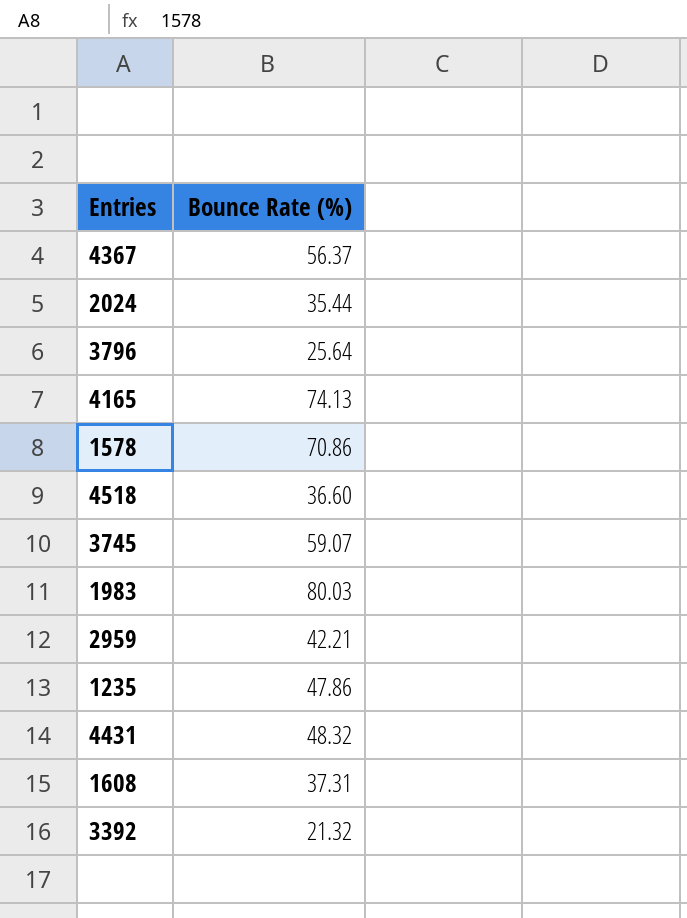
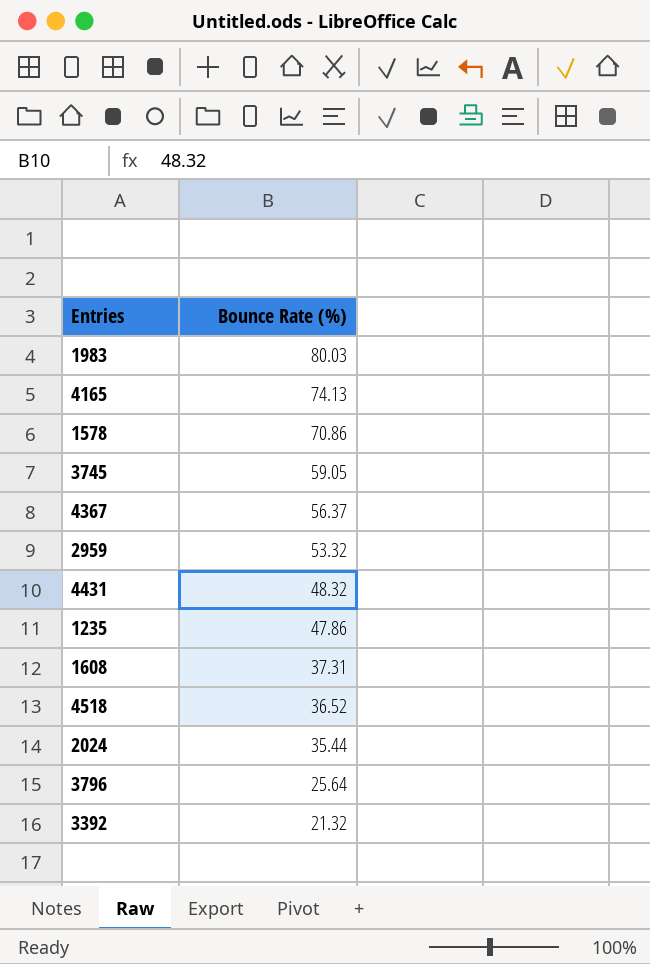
row order: none -> Bounce Rate (%) descending
3745 | Bounce Rate (%): 59.07 -> 59.05
2959 | Bounce Rate (%): 42.21 -> 53.32
4518 | Bounce Rate (%): 36.60 -> 36.52

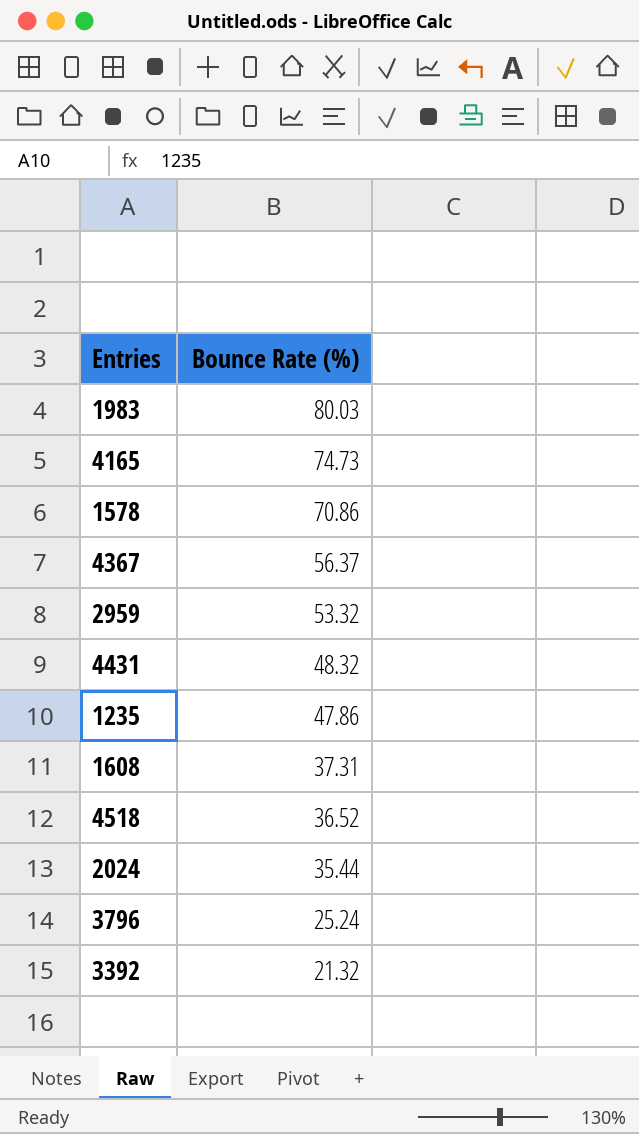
row 3745: 59.05 -> none
4165 | Bounce Rate (%): 74.13 -> 74.73
3796 | Bounce Rate (%): 25.64 -> 25.24

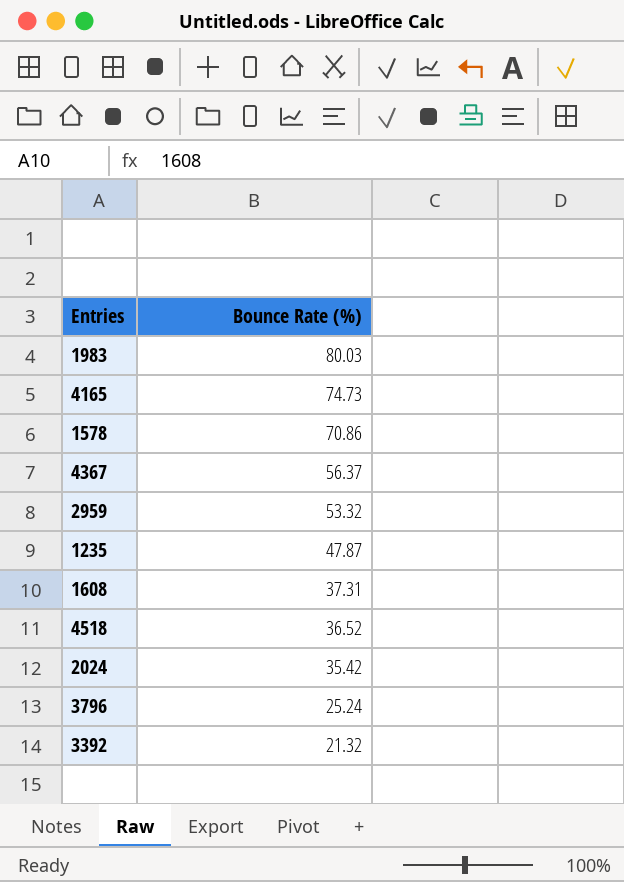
row 4431: 48.32 -> none
1235 | Bounce Rate (%): 47.86 -> 47.87
2024 | Bounce Rate (%): 35.44 -> 35.42

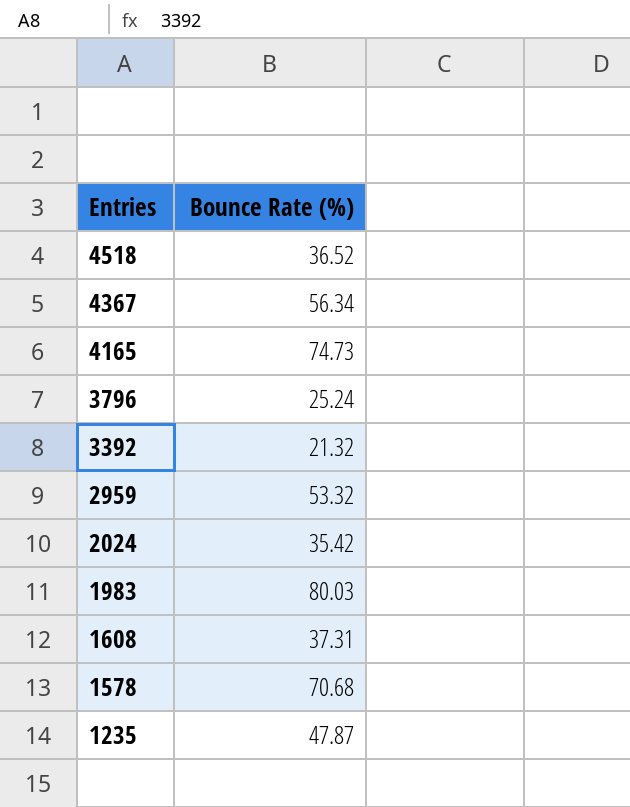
row order: Bounce Rate (%) descending -> Entries descending
4367 | Bounce Rate (%): 56.37 -> 56.34
1578 | Bounce Rate (%): 70.86 -> 70.68

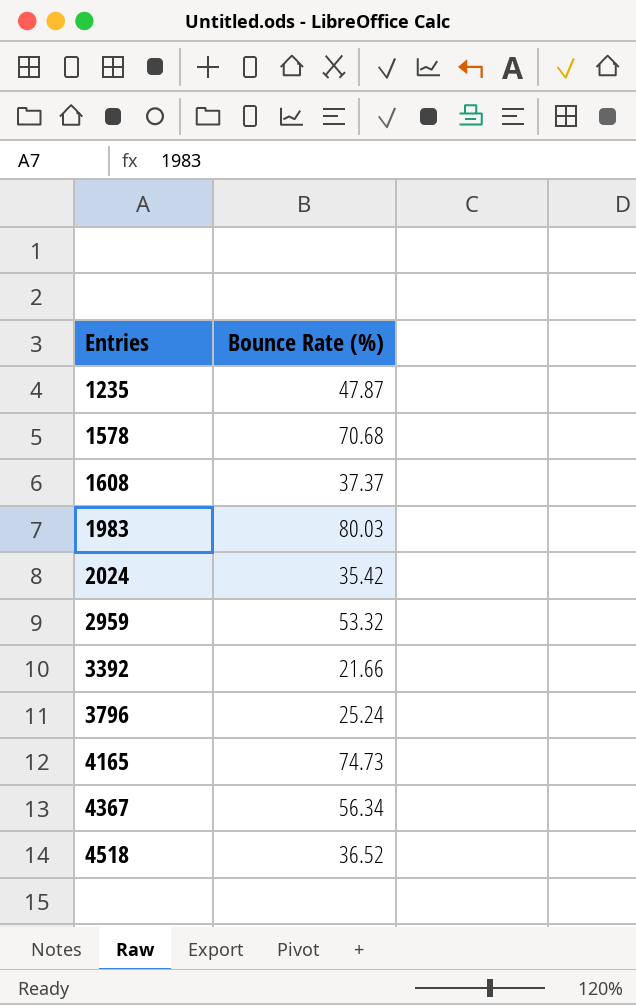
row order: Entries descending -> Entries ascending
1608 | Bounce Rate (%): 37.31 -> 37.37
3392 | Bounce Rate (%): 21.32 -> 21.66

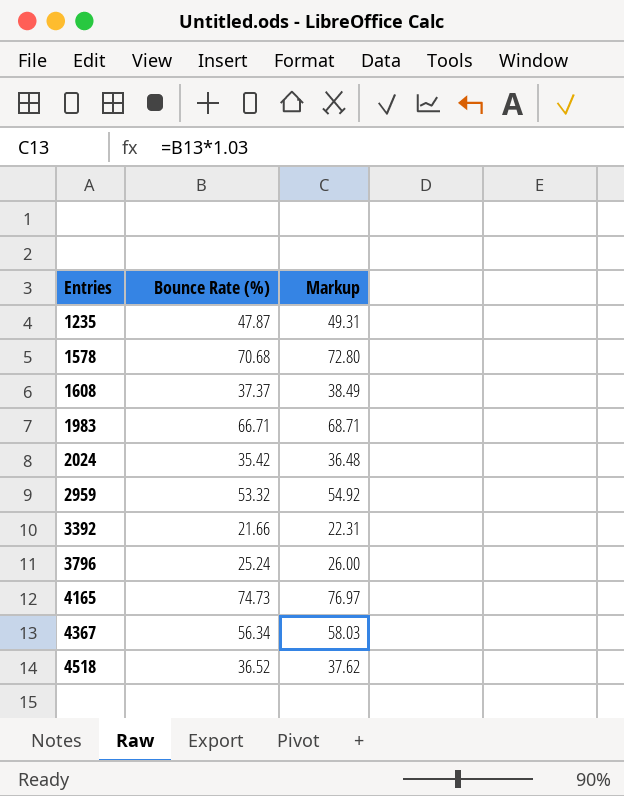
column Markup | formula: none -> [Bounce Rate (%)] * 1.03
1983 | Bounce Rate (%): 80.03 -> 66.71

